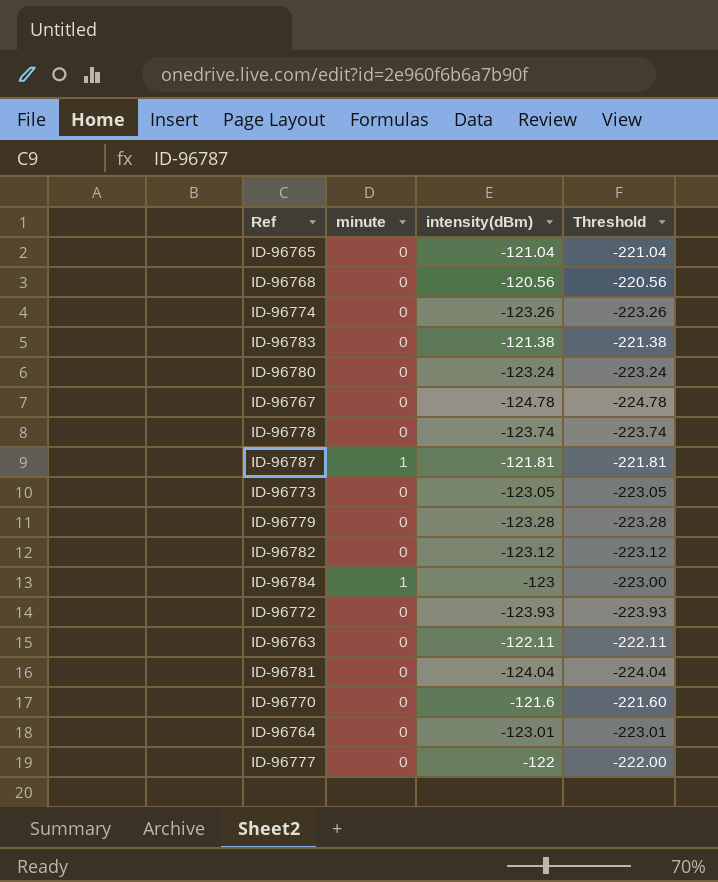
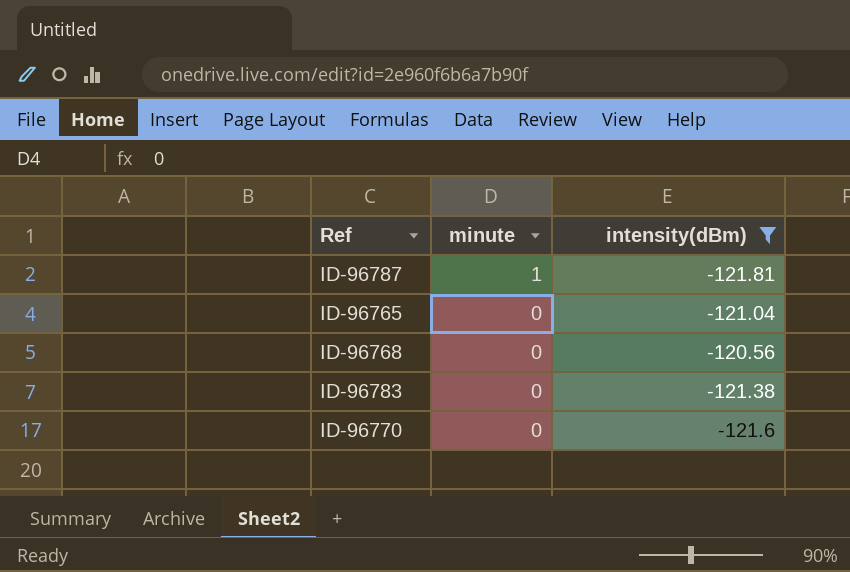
filter: none -> intensity(dBm) >= -121.81
row order: none -> minute descending
column Threshold | formula: [intensity(dBm)] - 100 -> none

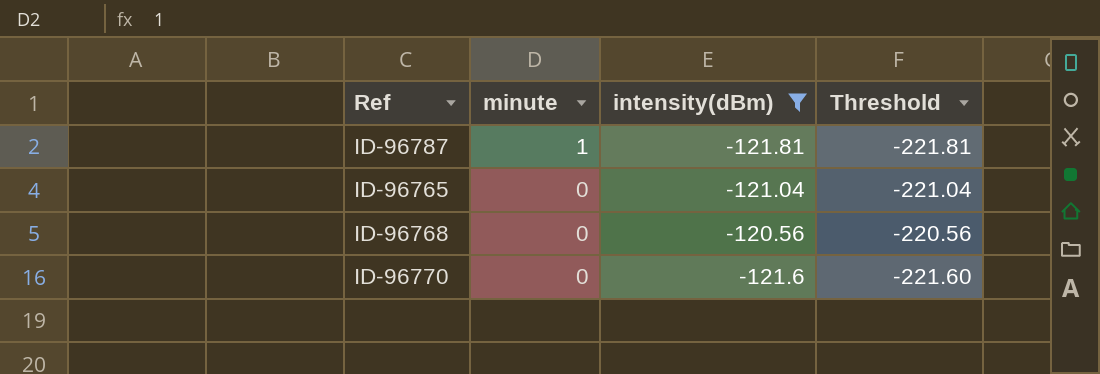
column Threshold | formula: none -> [intensity(dBm)] - 100
row ID-96783: 0 | -121.38 -> none

